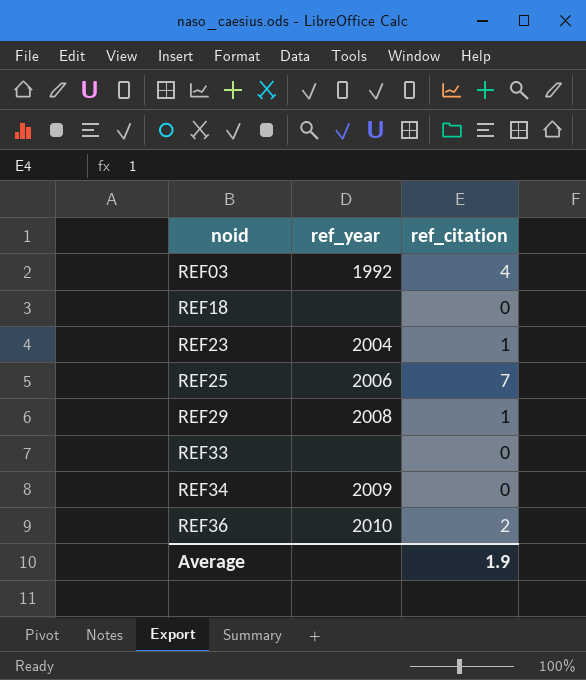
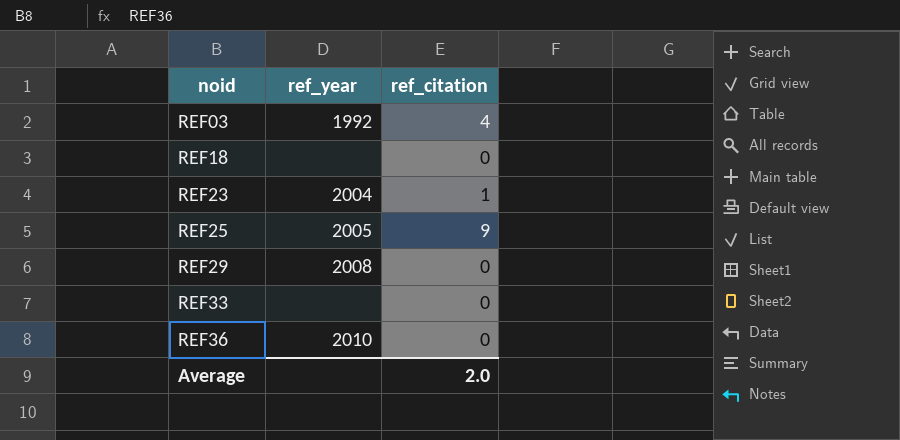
row REF34: 2009 | 0 -> none
REF25 | ref_year: 2006 -> 2005
REF25 | ref_citation: 7 -> 9
REF29 | ref_citation: 1 -> 0
REF36 | ref_citation: 2 -> 0
Average | ref_citation: 1.9 -> 2.0

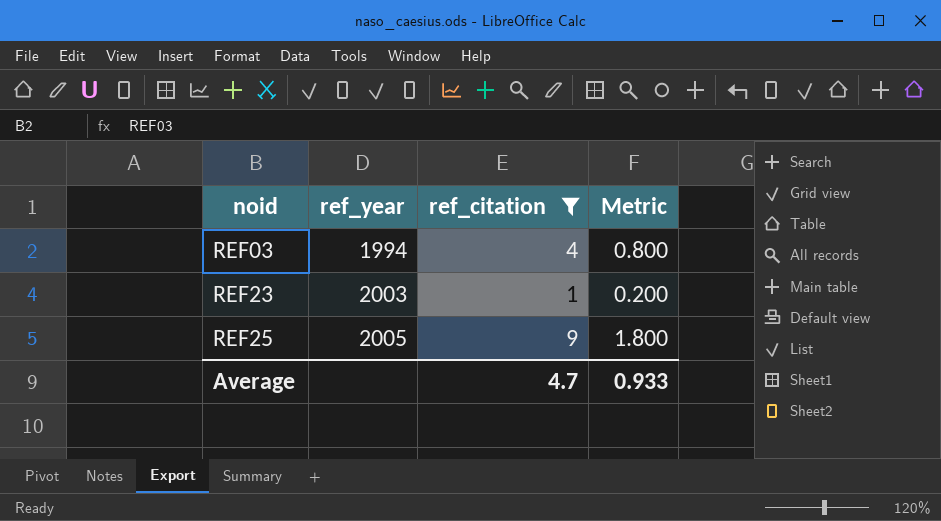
filter: none -> ref_citation != 0
column Metric | formula: none -> [ref_citation] * 0.2
REF03 | ref_year: 1992 -> 1994
REF23 | ref_year: 2004 -> 2003
Average | ref_citation: 2.0 -> 4.7

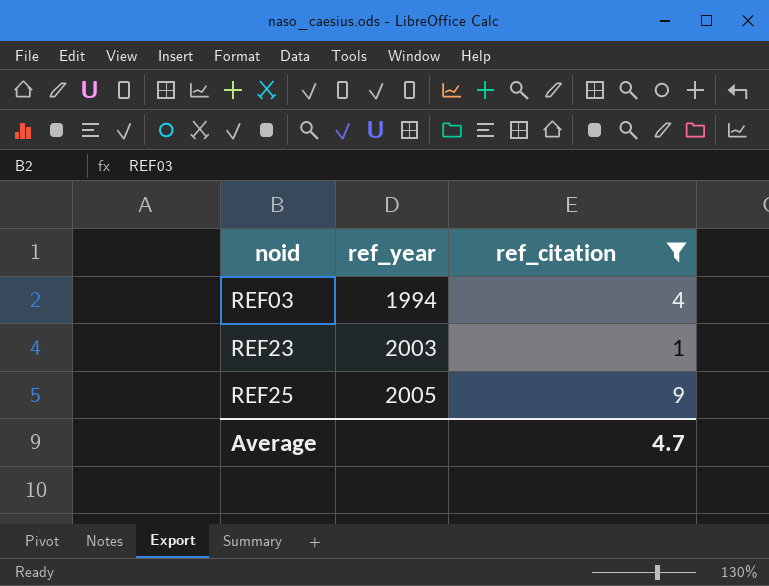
column Metric | formula: [ref_citation] * 0.2 -> none

